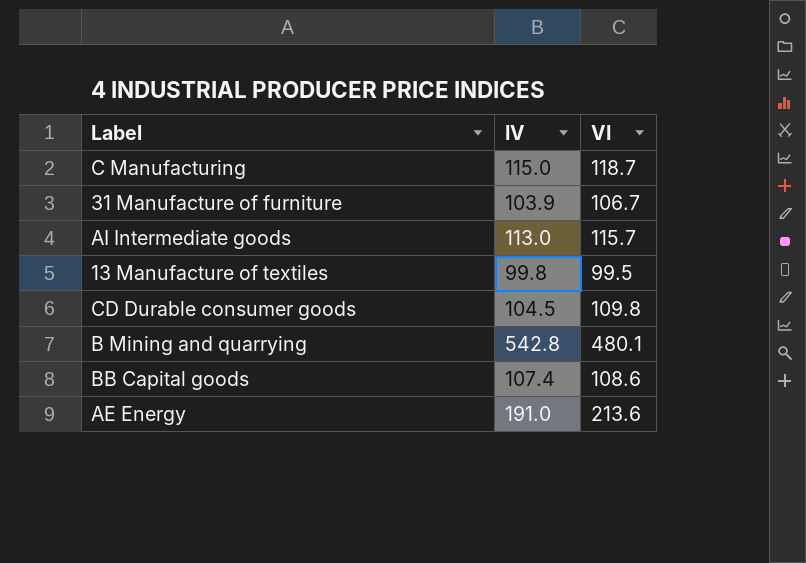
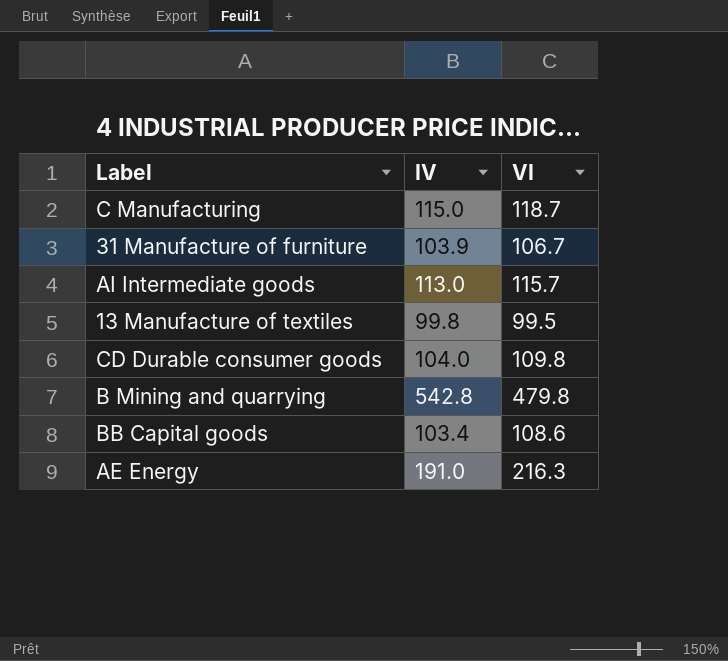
CD Durable consumer goods | IV: 104.5 -> 104.0
B Mining and quarrying | VI: 480.1 -> 479.8
BB Capital goods | IV: 107.4 -> 103.4
AE Energy | VI: 213.6 -> 216.3

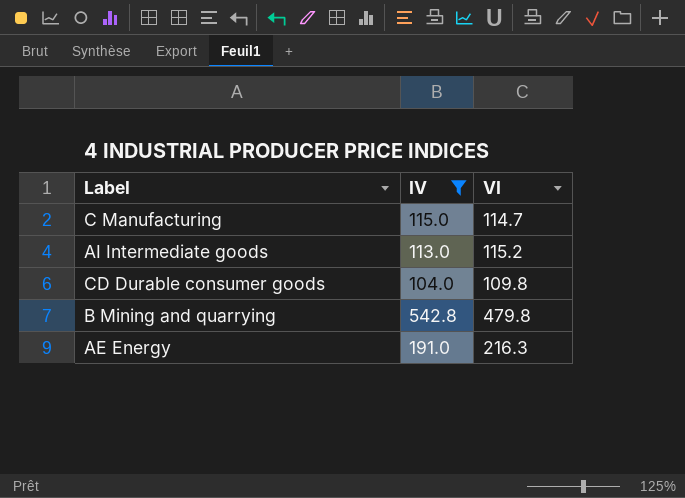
filter: none -> IV >= 104.0
C Manufacturing | VI: 118.7 -> 114.7
AI Intermediate goods | VI: 115.7 -> 115.2

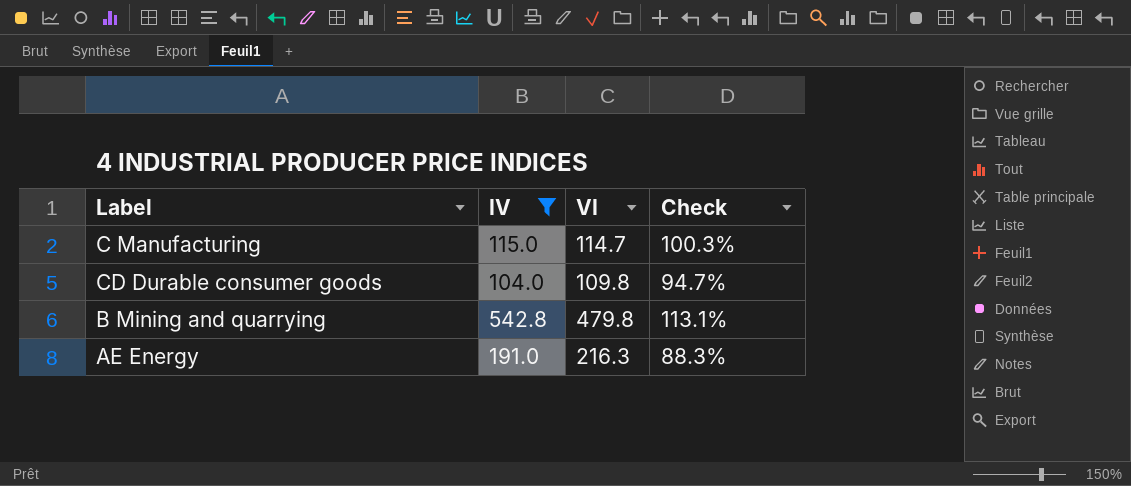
column Check | formula: none -> [IV] / [VI]
row AI Intermediate goods: 113.0 | 115.2 -> none

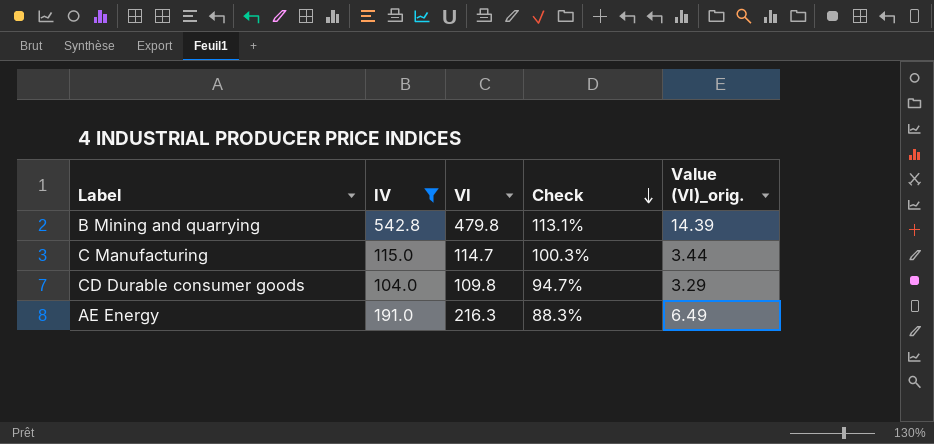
row order: none -> Check descending
column Value (VI)_orig. | formula: none -> [VI] * 0.03

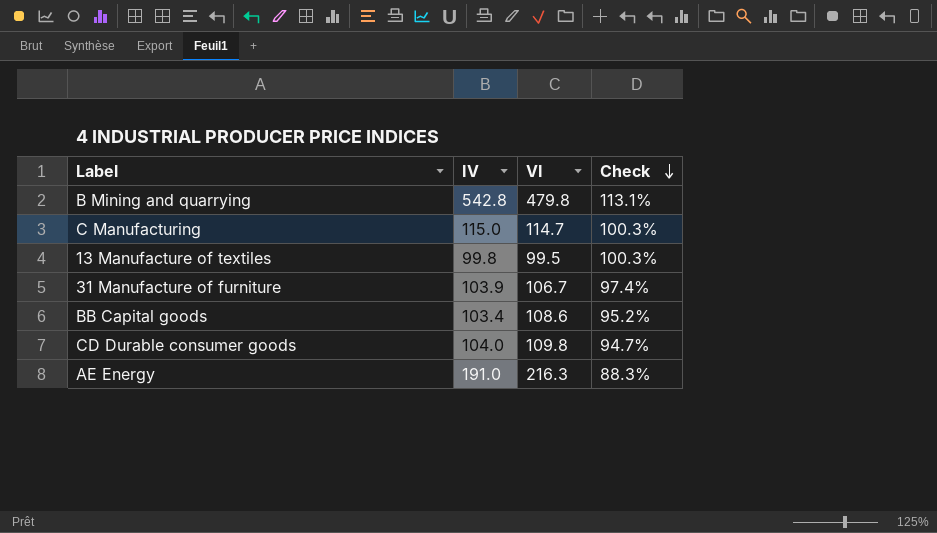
filter: IV >= 104.0 -> none
column Value (VI)_orig. | formula: [VI] * 0.03 -> none

